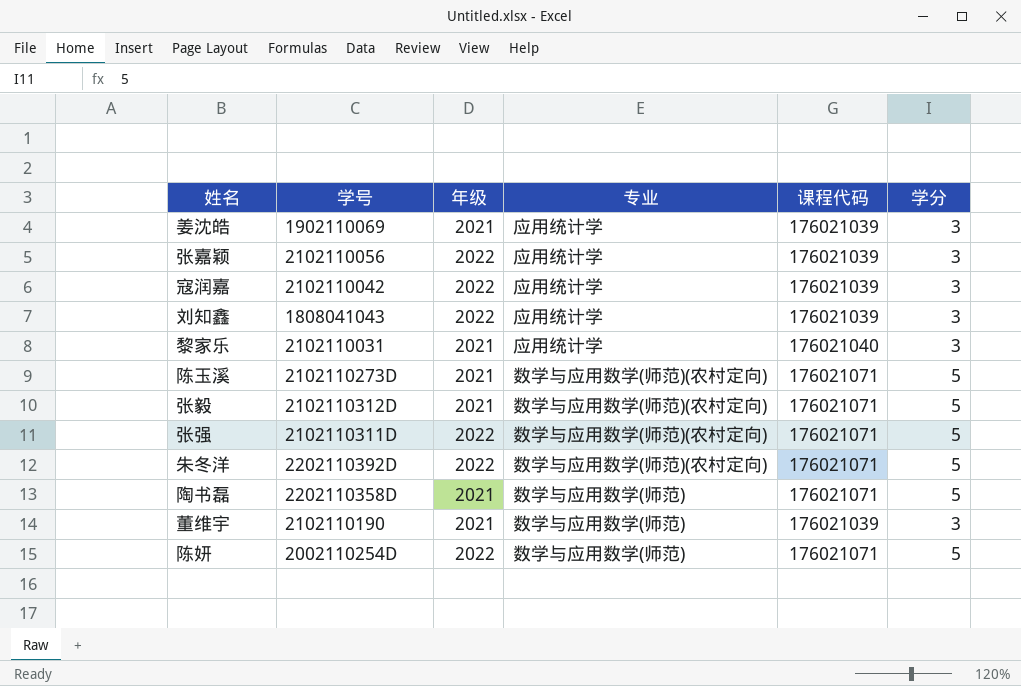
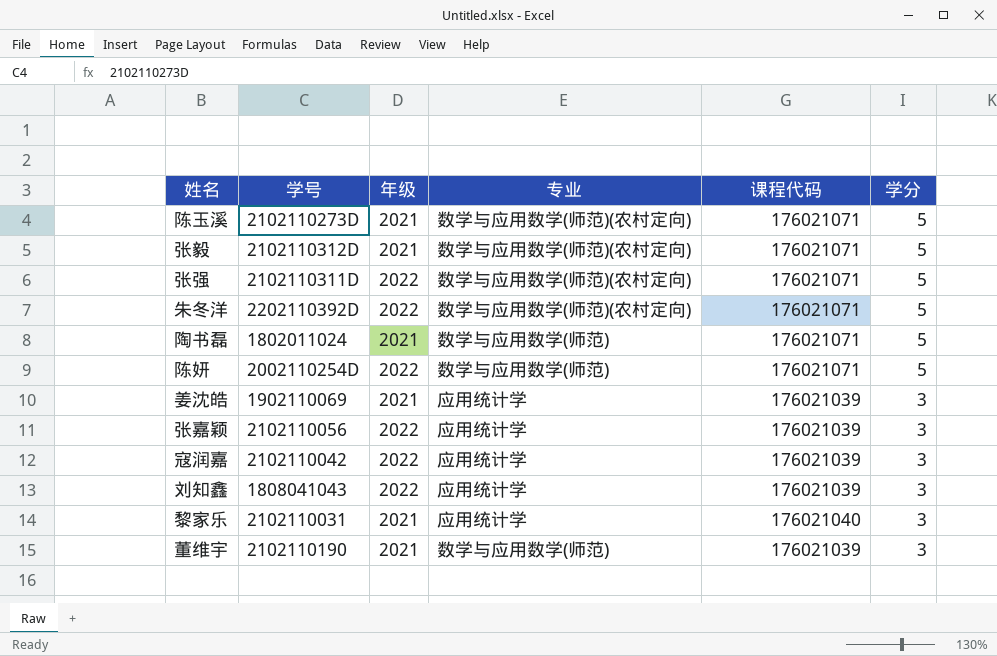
row order: none -> 学分 descending
陶书磊 | 学号: 2202110358D -> 1802011024

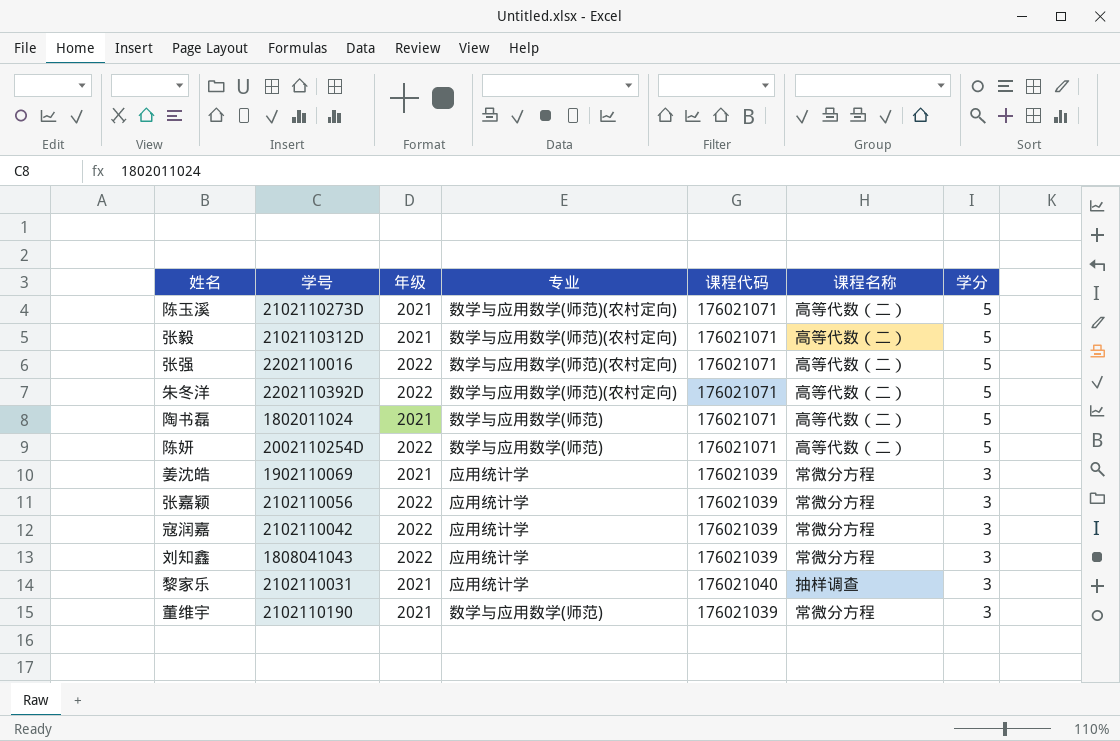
column 课程名称 | position: none -> 6
张强 | 学号: 2102110311D -> 2202110016

